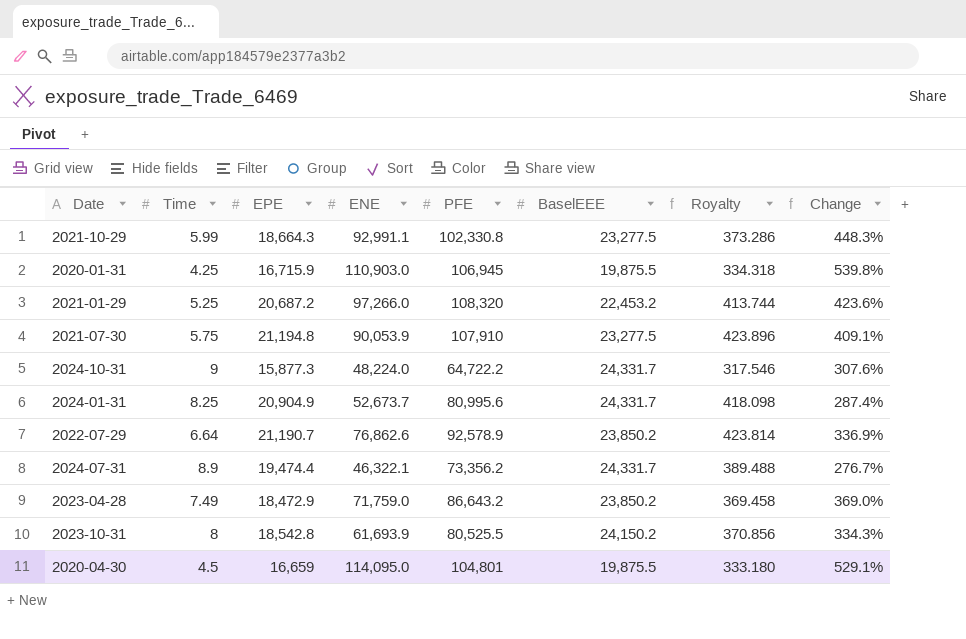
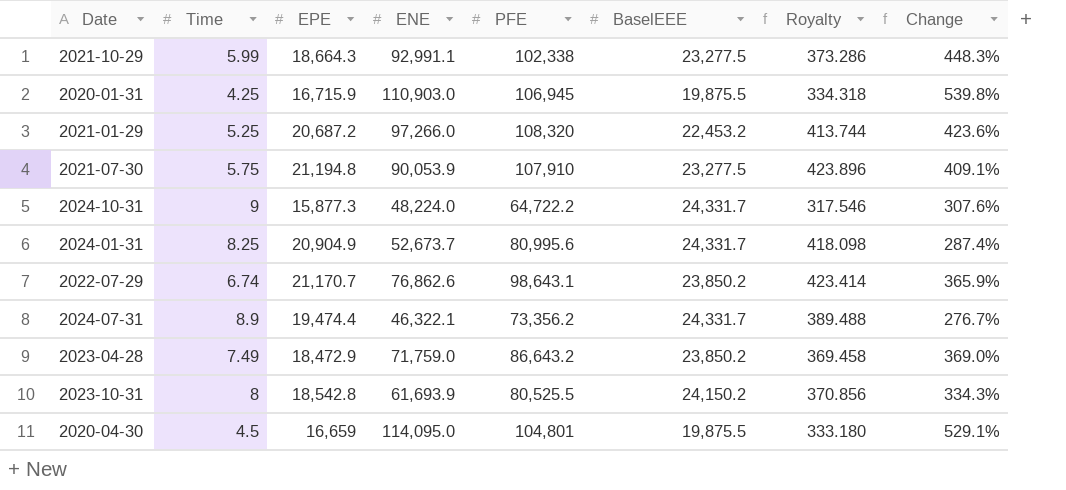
2021-10-29 | PFE: 102,330.8 -> 102,338
2022-07-29 | Time: 6.64 -> 6.74
2022-07-29 | EPE: 21,190.7 -> 21,170.7
2022-07-29 | PFE: 92,578.9 -> 98,643.1
2022-07-29 | Royalty: 423.814 -> 423.414
2022-07-29 | Change: 336.9% -> 365.9%

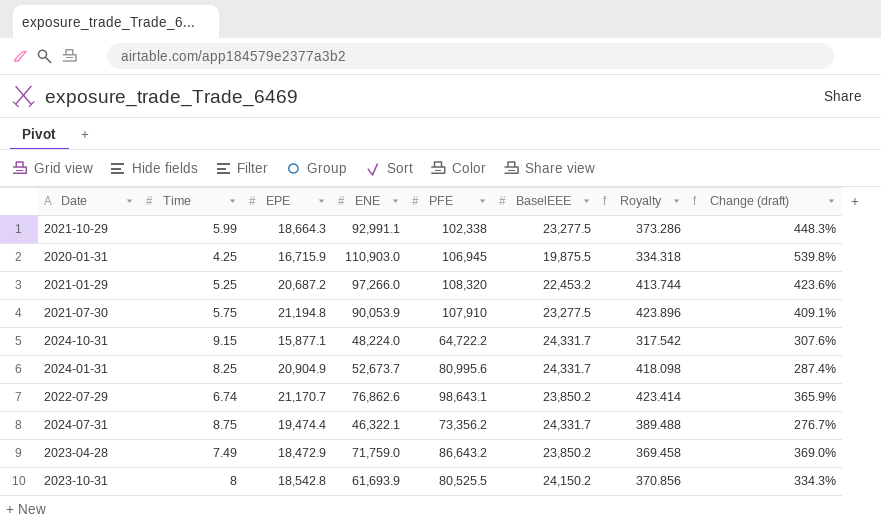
column name: Change -> Change (draft)
row 2020-04-30: 4.5 | 16,659 | 114,095.0 | 104,801 | 19,875.5 | 333.180 | 529.1% -> none
2024-10-31 | Time: 9 -> 9.15
2024-10-31 | EPE: 15,877.3 -> 15,877.1
2024-10-31 | Royalty: 317.546 -> 317.542
2024-07-31 | Time: 8.9 -> 8.75

